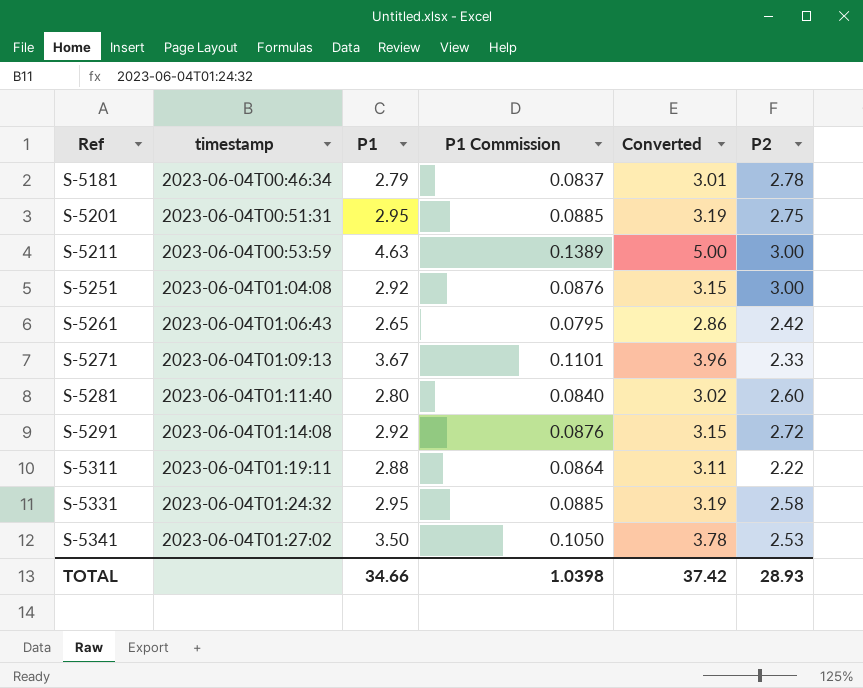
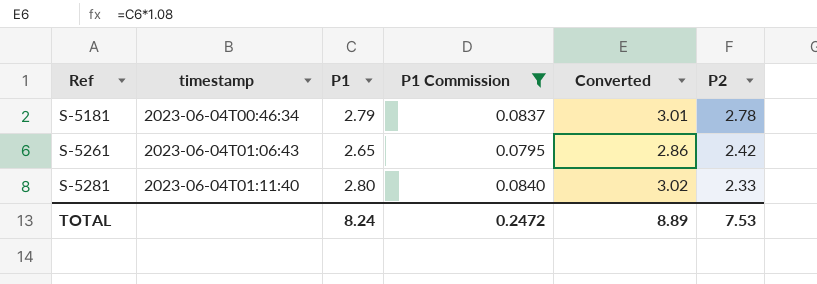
filter: none -> P1 Commission <= 0.0840
S-5281 | P2: 2.60 -> 2.33
TOTAL | P1: 34.66 -> 8.24
TOTAL | P1 Commission: 1.0398 -> 0.2472
TOTAL | Converted: 37.42 -> 8.89
TOTAL | P2: 28.93 -> 7.53

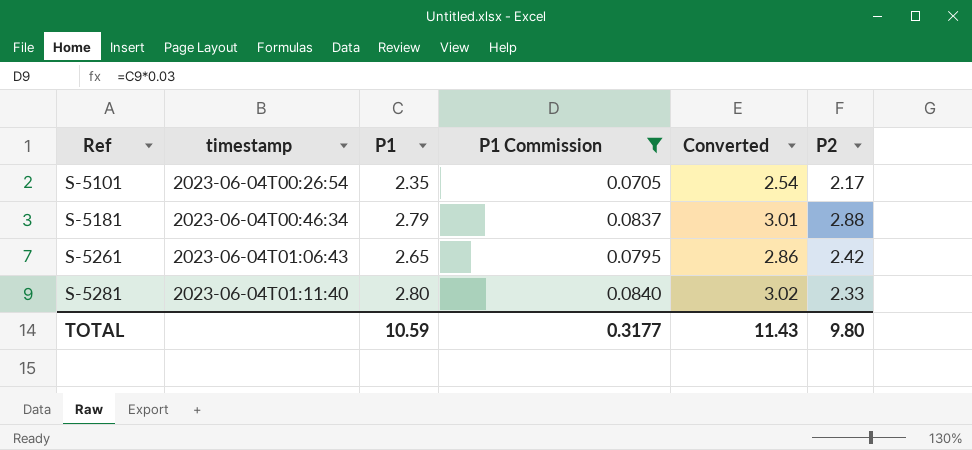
row S-5101: none -> 2023-06-04T00:26:54 | 2.35 | 0.0705 | 2.54 | 2.17
S-5181 | P2: 2.78 -> 2.88
TOTAL | P1: 8.24 -> 10.59
TOTAL | P1 Commission: 0.2472 -> 0.3177
TOTAL | Converted: 8.89 -> 11.43
TOTAL | P2: 7.53 -> 9.80

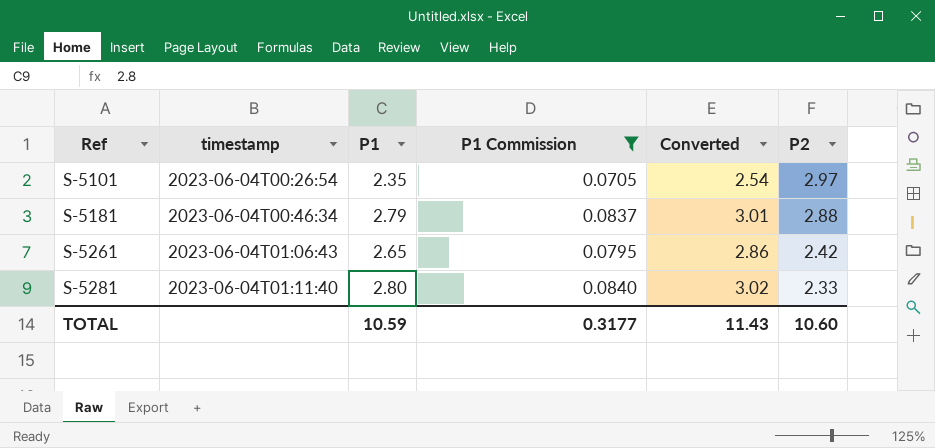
S-5101 | P2: 2.17 -> 2.97
TOTAL | P2: 9.80 -> 10.60

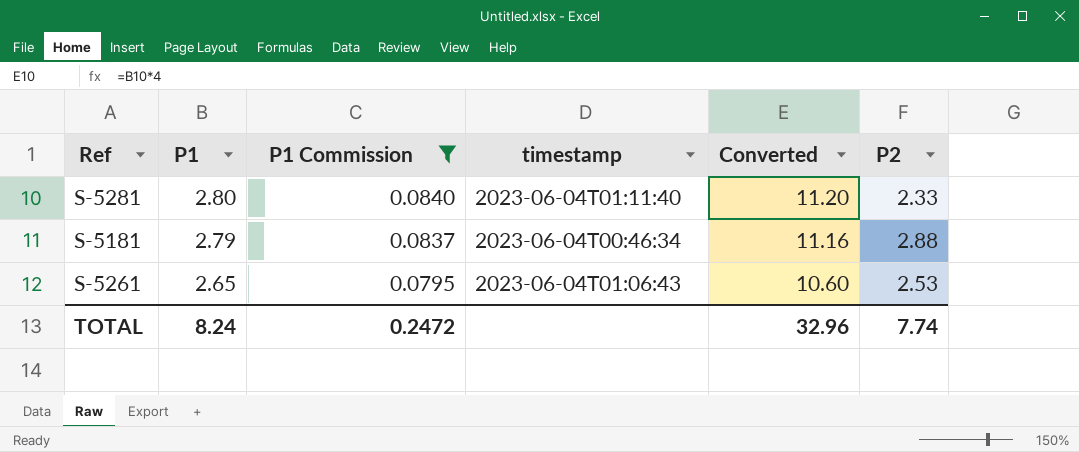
row order: Ref ascending -> P1 descending
column timestamp | position: 2 -> 4
column Converted | formula: [P1] * 1.08 -> [P1] * 4
row S-5101: 2023-06-04T00:26:54 | 2.35 | 0.0705 | 2.54 | 2.97 -> none
S-5261 | P2: 2.42 -> 2.53
TOTAL | P1: 10.59 -> 8.24
TOTAL | P1 Commission: 0.3177 -> 0.2472
TOTAL | Converted: 11.43 -> 32.96
TOTAL | P2: 10.60 -> 7.74

